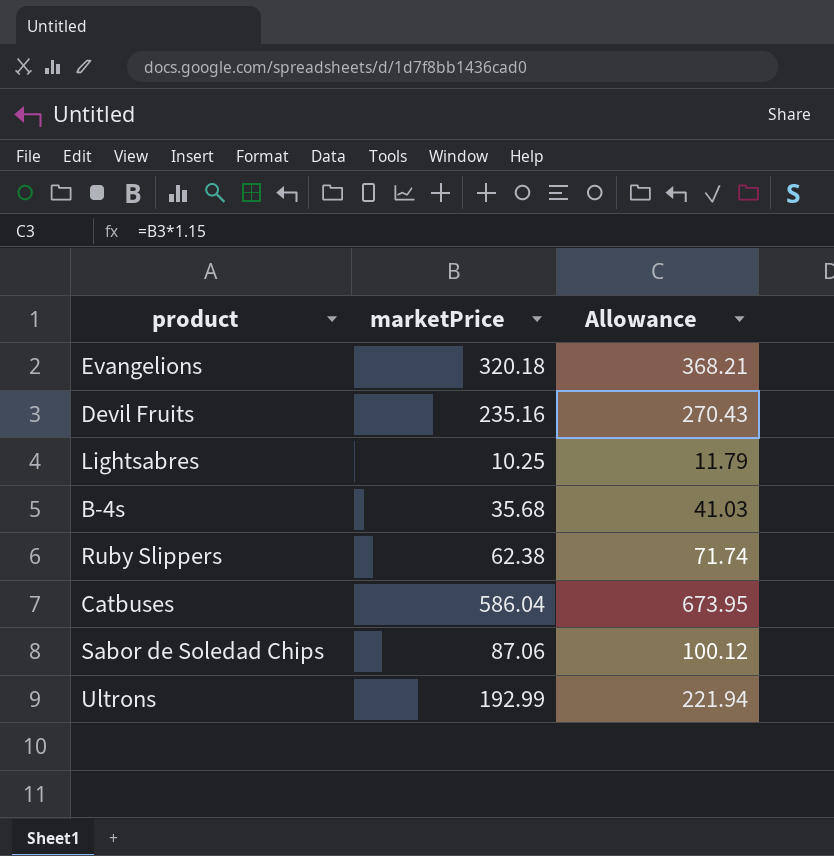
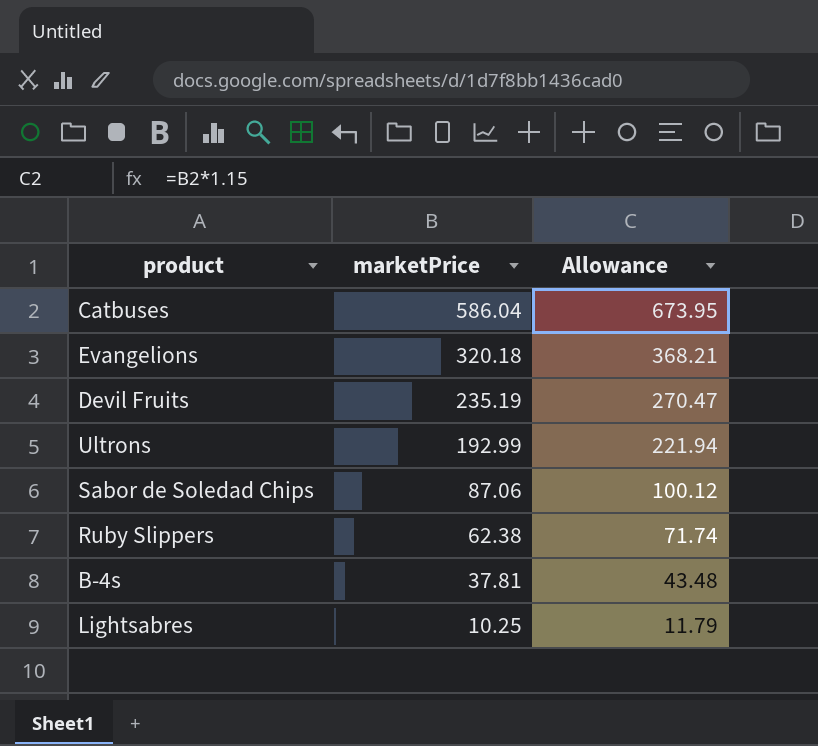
row order: none -> marketPrice descending
Devil Fruits | marketPrice: 235.16 -> 235.19
Devil Fruits | Allowance: 270.43 -> 270.47
B-4s | marketPrice: 35.68 -> 37.81
B-4s | Allowance: 41.03 -> 43.48

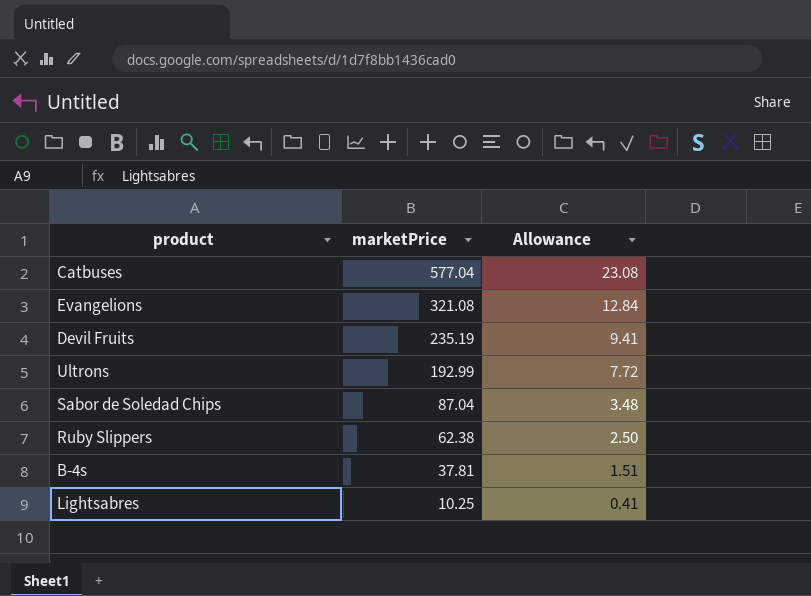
column Allowance | formula: [marketPrice] * 1.15 -> [marketPrice] * 0.04
Catbuses | marketPrice: 586.04 -> 577.04
Evangelions | marketPrice: 320.18 -> 321.08
Sabor de Soledad Chips | marketPrice: 87.06 -> 87.04

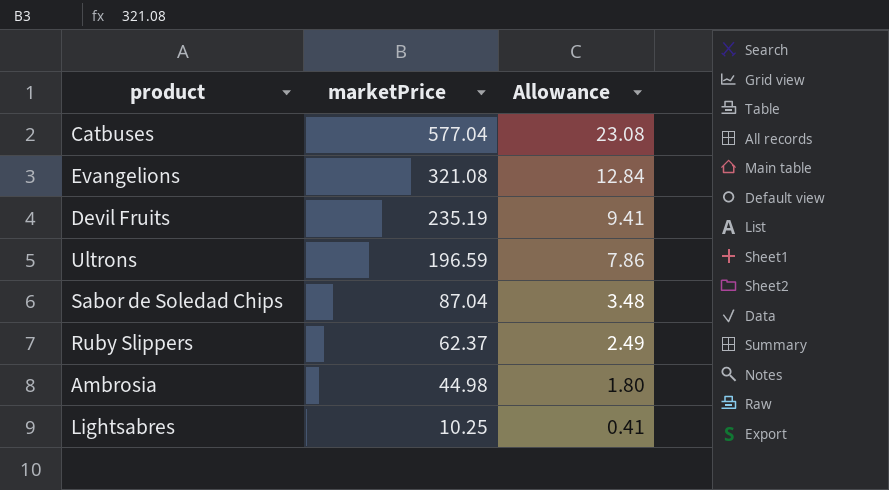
row B-4s: 37.81 | 1.51 -> none
Ultrons | marketPrice: 192.99 -> 196.59
Ultrons | Allowance: 7.72 -> 7.86
Ruby Slippers | marketPrice: 62.38 -> 62.37
Ruby Slippers | Allowance: 2.50 -> 2.49
row Ambrosia: none -> 44.98 | 1.80

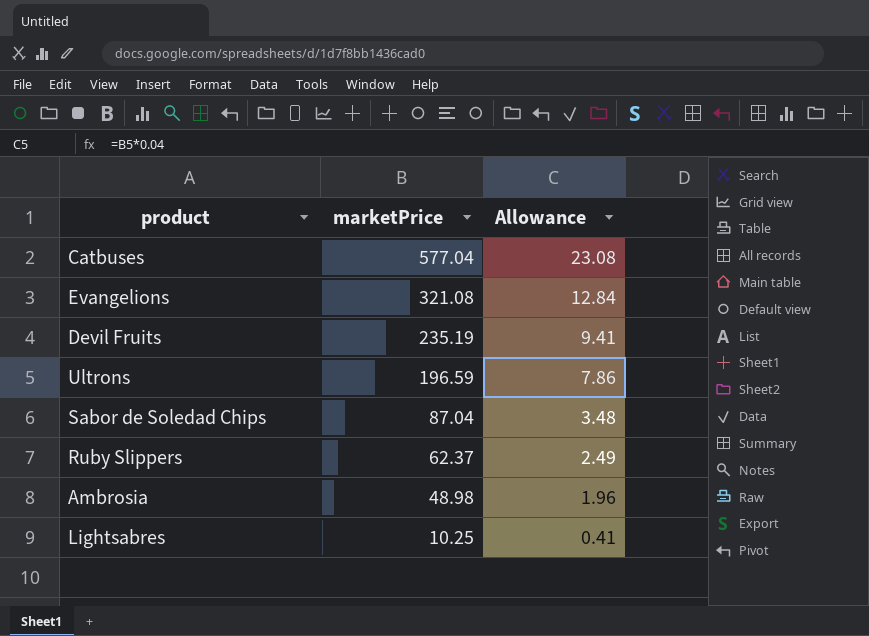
Ambrosia | marketPrice: 44.98 -> 48.98
Ambrosia | Allowance: 1.80 -> 1.96

